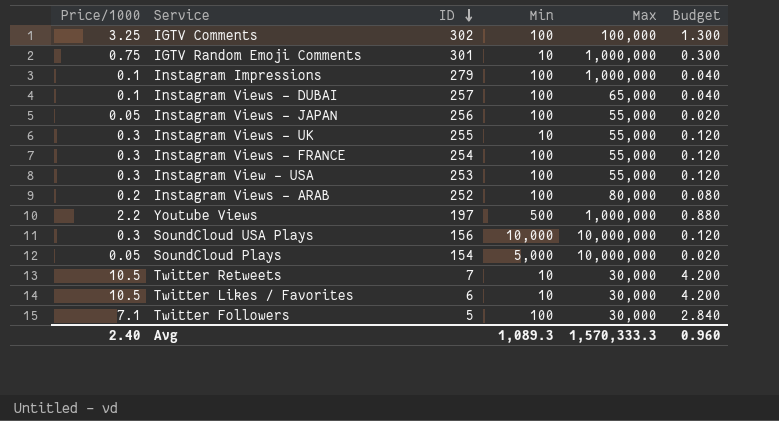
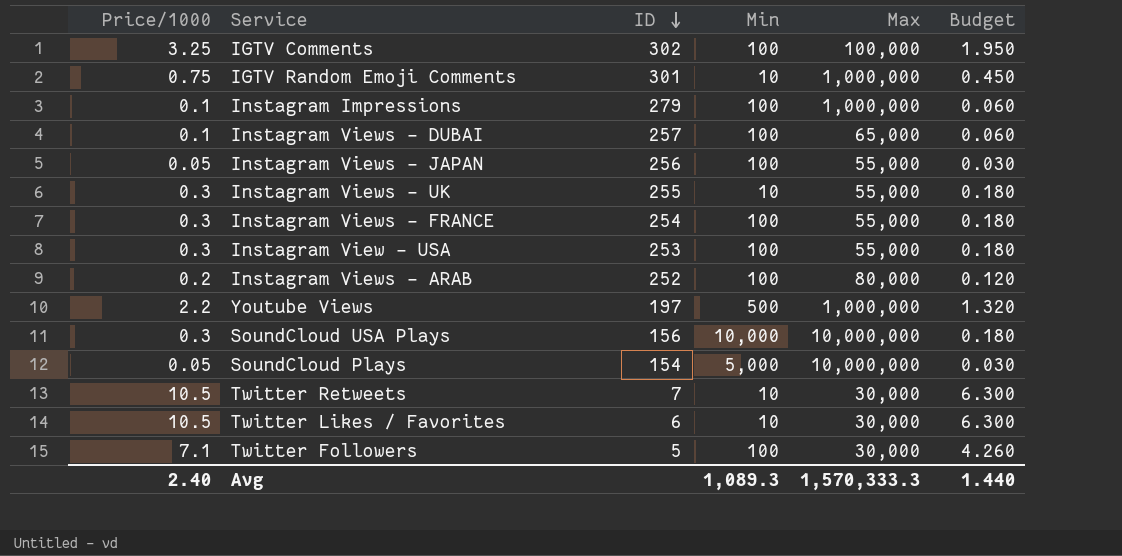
column Budget | formula: [Price/1000] * 0.4 -> [Price/1000] * 0.6
Avg | Budget: 0.960 -> 1.440

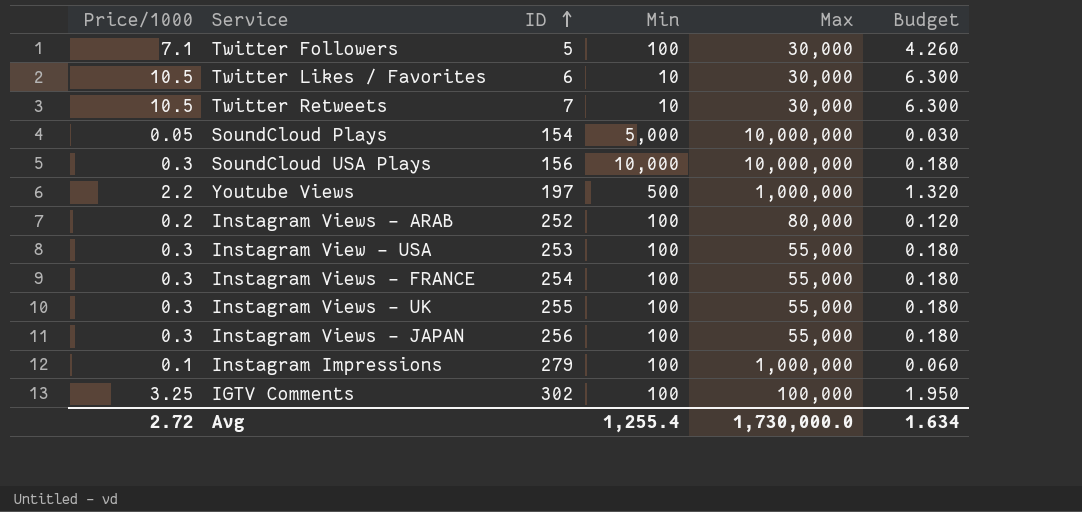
row order: ID descending -> ID ascending
row IGTV Random Emoji Comments: 0.75 | 301 | 10 | 1,000,000 | 0.450 -> none
row Instagram Views - DUBAI: 0.1 | 257 | 100 | 65,000 | 0.060 -> none
Instagram Views - UK | Min: 10 -> 100
Instagram Views - JAPAN | Price/1000: 0.05 -> 0.3
Instagram Views - JAPAN | Budget: 0.030 -> 0.180
Avg | Price/1000: 2.40 -> 2.72
Avg | Min: 1,089.3 -> 1,255.4
Avg | Max: 1,570,333.3 -> 1,730,000.0
Avg | Budget: 1.440 -> 1.634

